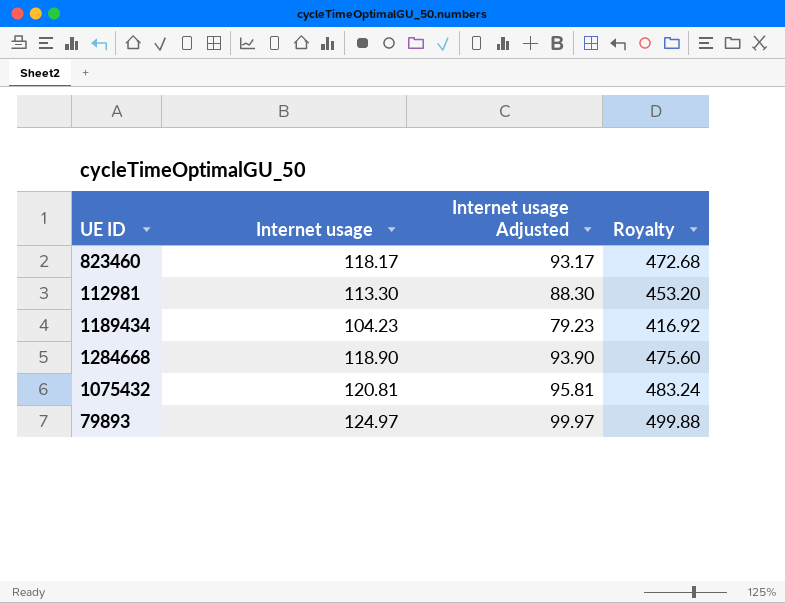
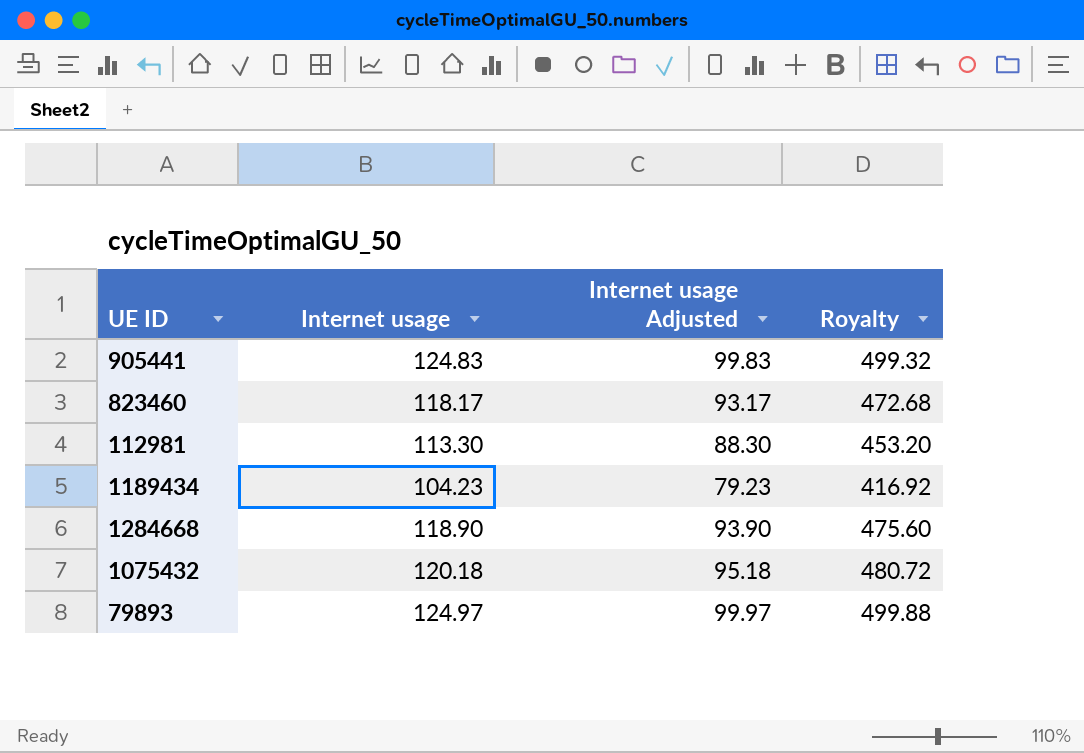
row 905441: none -> 124.83 | 99.83 | 499.32
1075432 | Internet usage: 120.81 -> 120.18
1075432 | Internet usage Adjusted: 95.81 -> 95.18
1075432 | Royalty: 483.24 -> 480.72

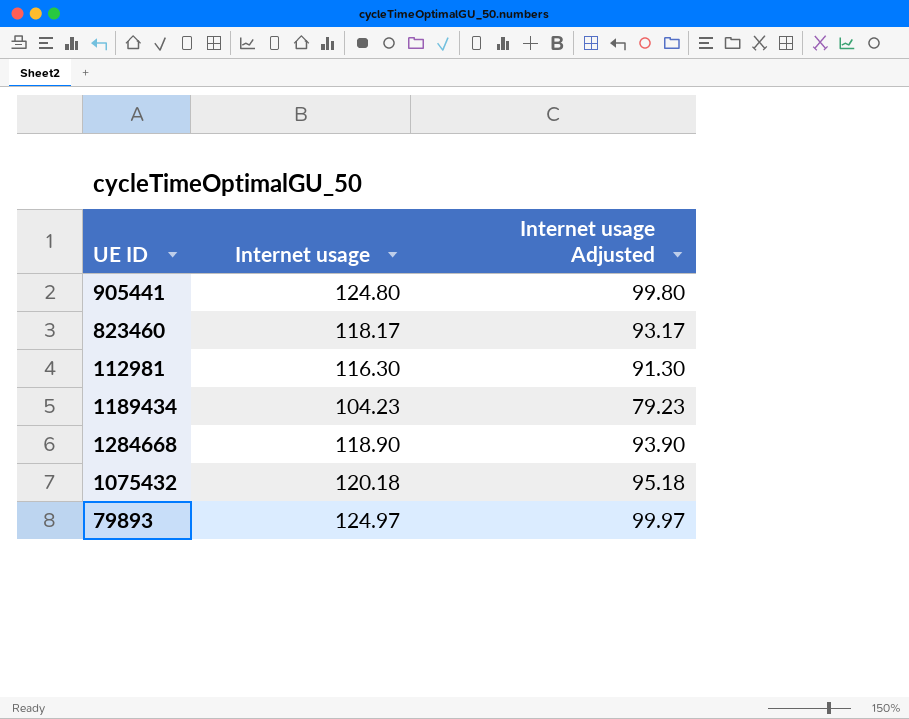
column Royalty | formula: [Internet usage] * 4 -> none
905441 | Internet usage: 124.83 -> 124.80
905441 | Internet usage Adjusted: 99.83 -> 99.80
112981 | Internet usage: 113.30 -> 116.30
112981 | Internet usage Adjusted: 88.30 -> 91.30

